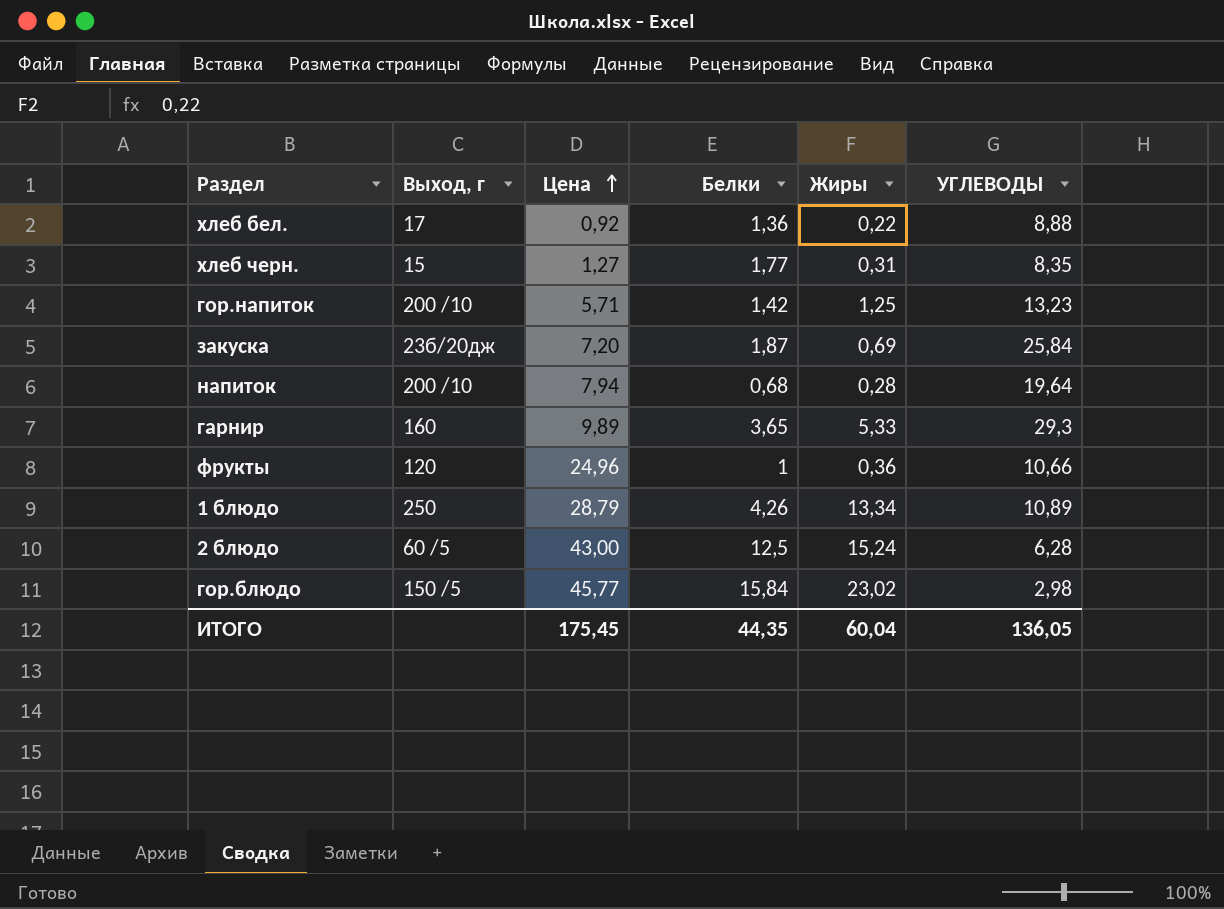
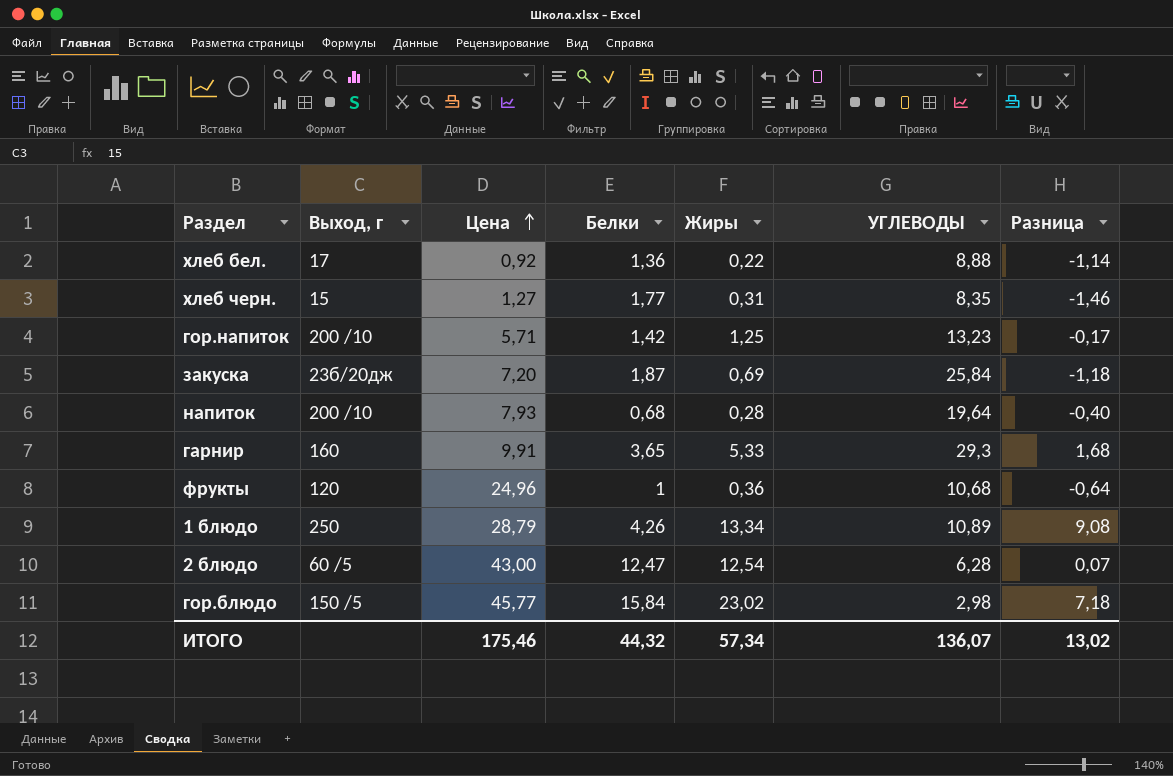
column Разница | formula: none -> [Жиры] - [Белки]
напиток | Цена: 7,94 -> 7,93
гарнир | Цена: 9,89 -> 9,91
фрукты | УГЛЕВОДЫ: 10,66 -> 10,68
2 блюдо | Белки: 12,5 -> 12,47
2 блюдо | Жиры: 15,24 -> 12,54
ИТОГО | Цена: 175,45 -> 175,46
ИТОГО | Белки: 44,35 -> 44,32
ИТОГО | Жиры: 60,04 -> 57,34
ИТОГО | УГЛЕВОДЫ: 136,05 -> 136,07

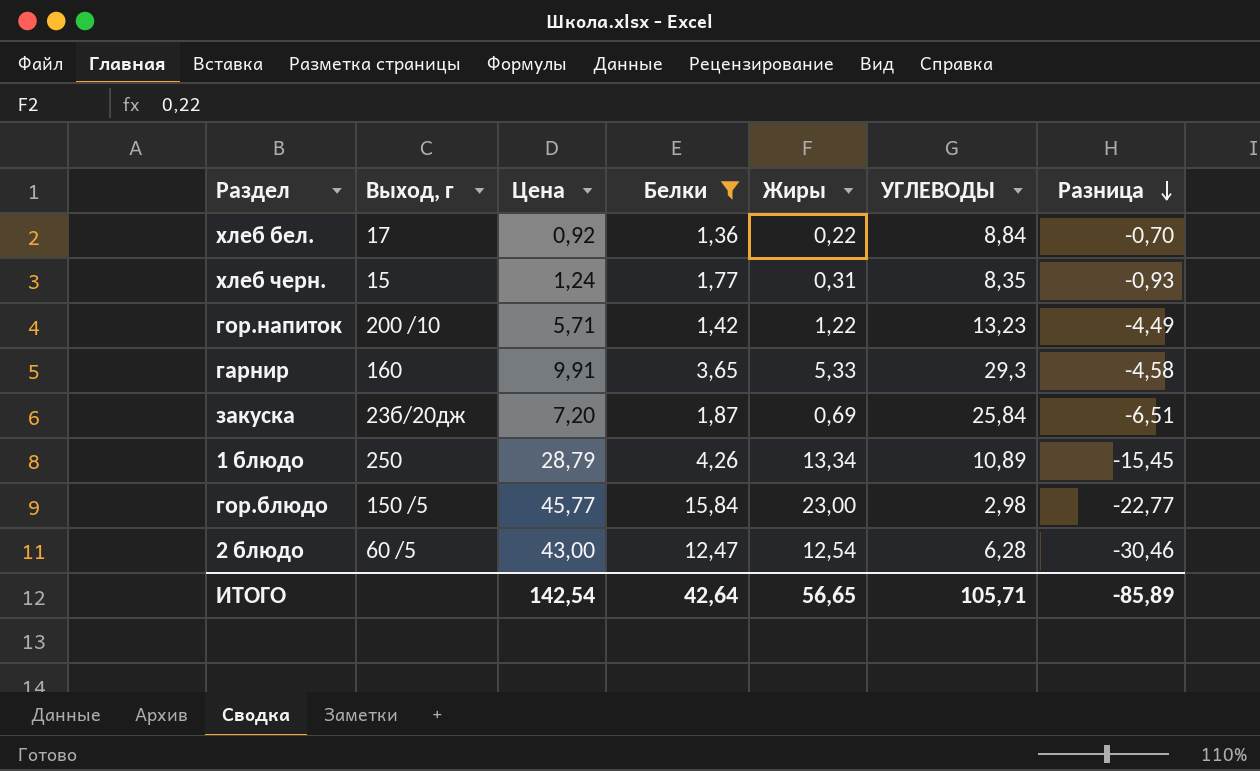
filter: none -> Белки >= 1,36
row order: Цена ascending -> Разница descending
column Разница | formula: [Жиры] - [Белки] -> [Жиры] - [Цена]
хлеб бел. | УГЛЕВОДЫ: 8,88 -> 8,84
хлеб черн. | Цена: 1,27 -> 1,24
гор.напиток | Жиры: 1,25 -> 1,22
гор.блюдо | Жиры: 23,02 -> 23,00
ИТОГО | Цена: 175,46 -> 142,54
ИТОГО | Белки: 44,32 -> 42,64
ИТОГО | Жиры: 57,34 -> 56,65
ИТОГО | УГЛЕВОДЫ: 136,07 -> 105,71
ИТОГО | Разница: 13,02 -> -85,89

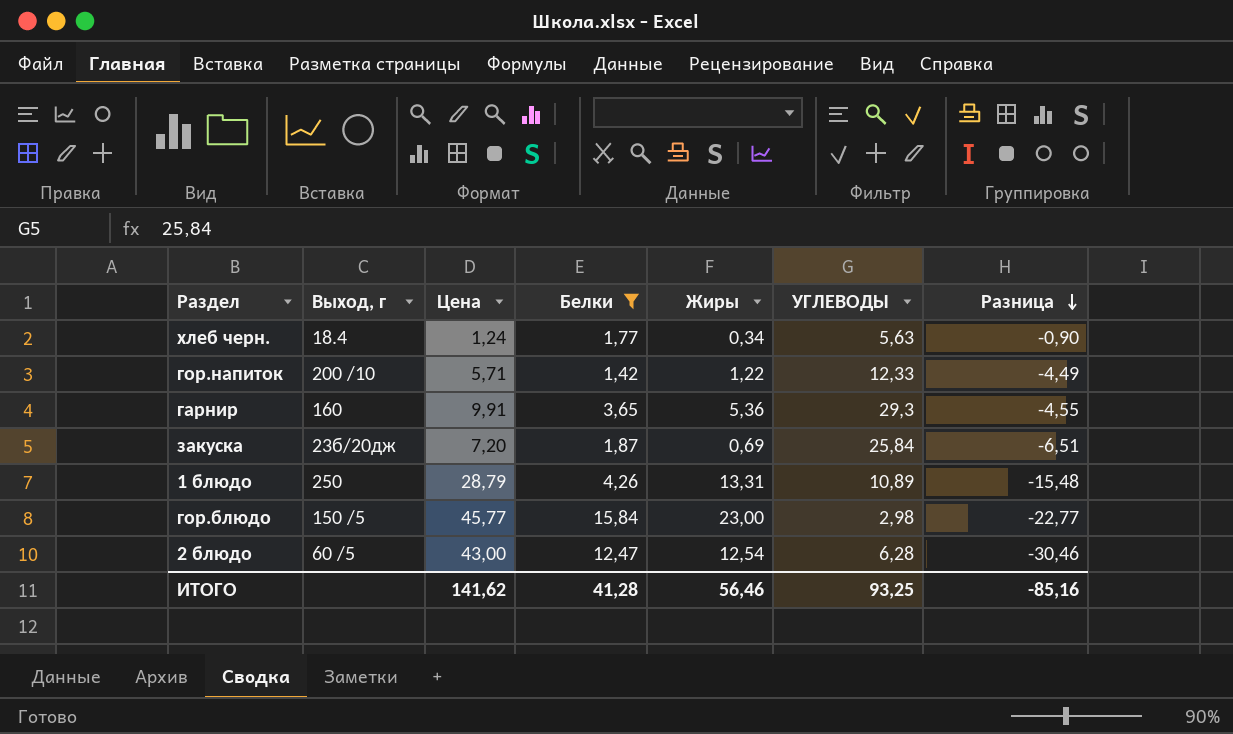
row хлеб бел.: 17 | 0,92 | 1,36 | 0,22 | 8,84 | -0,70 -> none
хлеб черн. | Выход, г: 15 -> 18.4
хлеб черн. | Жиры: 0,31 -> 0,34
хлеб черн. | УГЛЕВОДЫ: 8,35 -> 5,63
хлеб черн. | Разница: -0,93 -> -0,90
гор.напиток | УГЛЕВОДЫ: 13,23 -> 12,33
гарнир | Жиры: 5,33 -> 5,36
гарнир | Разница: -4,58 -> -4,55
1 блюдо | Жиры: 13,34 -> 13,31
1 блюдо | Разница: -15,45 -> -15,48
ИТОГО | Цена: 142,54 -> 141,62
ИТОГО | Белки: 42,64 -> 41,28
ИТОГО | Жиры: 56,65 -> 56,46
ИТОГО | УГЛЕВОДЫ: 105,71 -> 93,25
ИТОГО | Разница: -85,89 -> -85,16

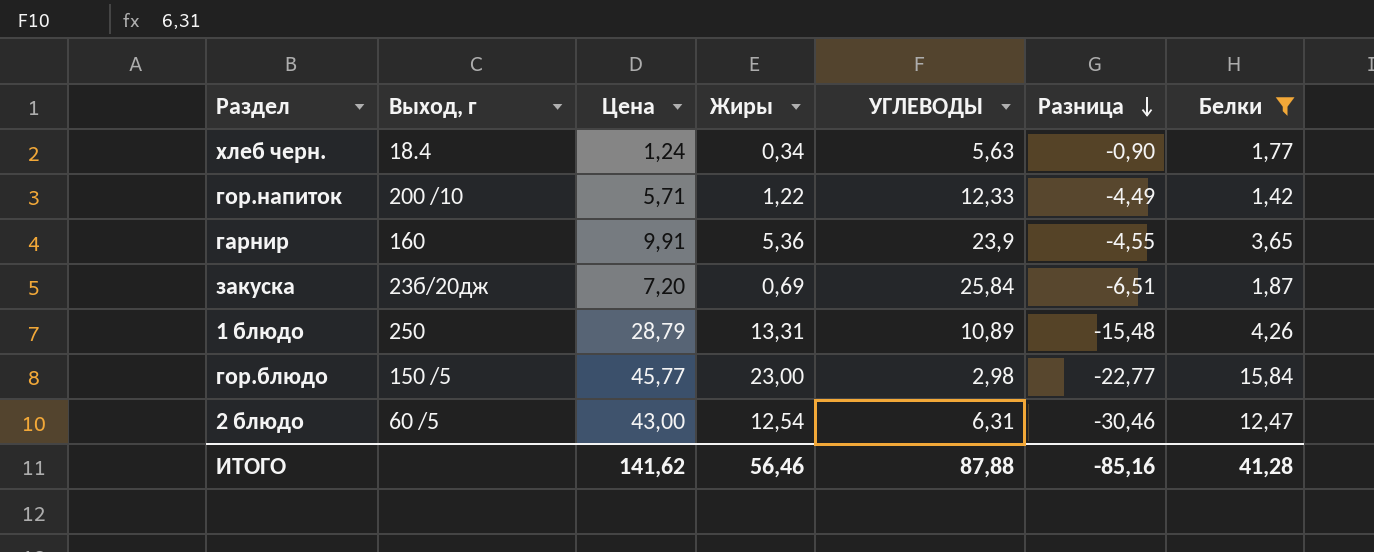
column Белки | position: 4 -> 7
гарнир | УГЛЕВОДЫ: 29,3 -> 23,9
2 блюдо | УГЛЕВОДЫ: 6,28 -> 6,31
ИТОГО | УГЛЕВОДЫ: 93,25 -> 87,88

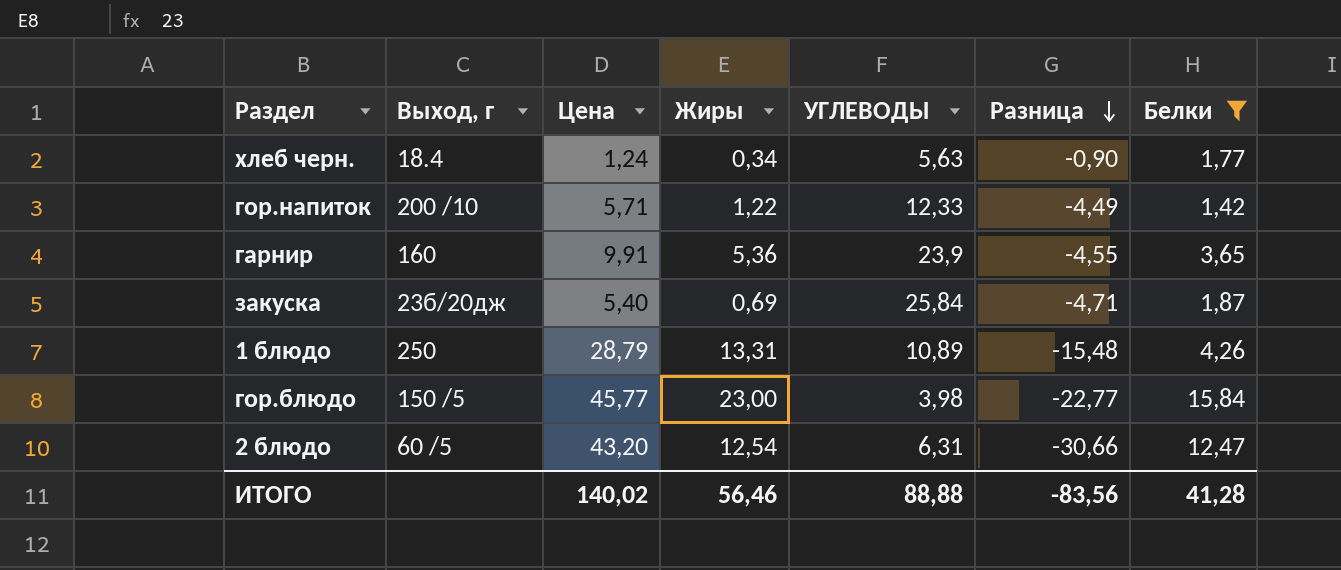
закуска | Цена: 7,20 -> 5,40
закуска | Разница: -6,51 -> -4,71
гор.блюдо | УГЛЕВОДЫ: 2,98 -> 3,98
2 блюдо | Цена: 43,00 -> 43,20
2 блюдо | Разница: -30,46 -> -30,66
ИТОГО | Цена: 141,62 -> 140,02
ИТОГО | УГЛЕВОДЫ: 87,88 -> 88,88
ИТОГО | Разница: -85,16 -> -83,56

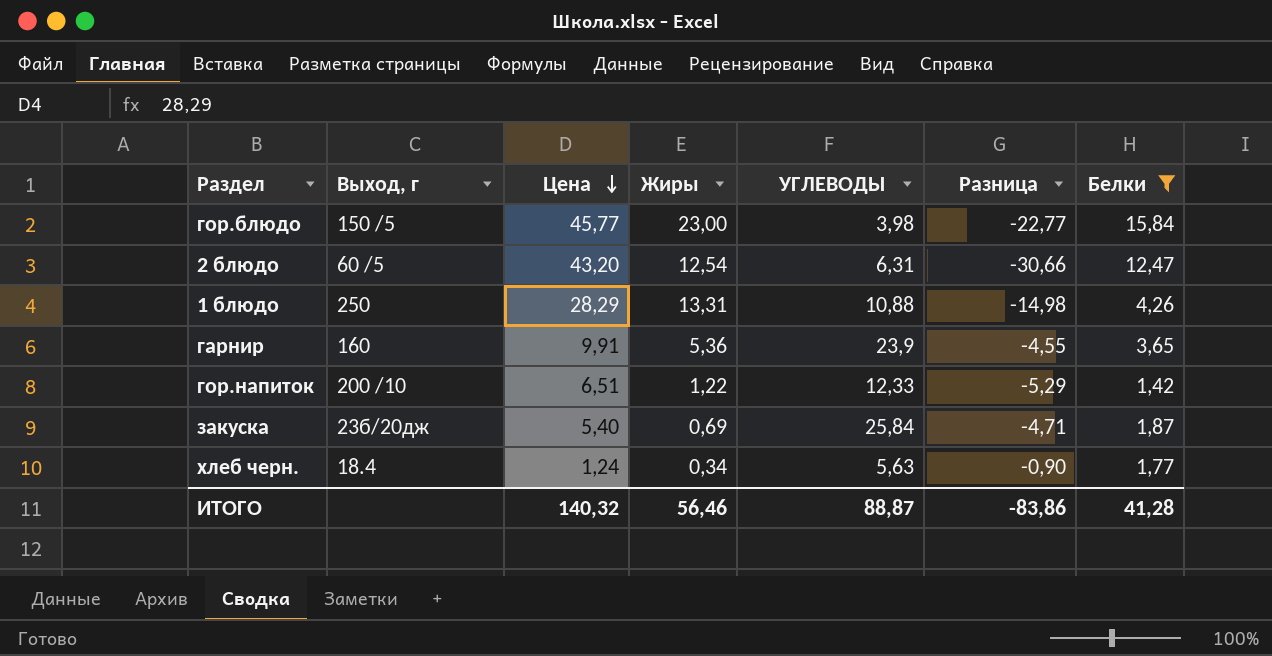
row order: Разница descending -> Цена descending
1 блюдо | Цена: 28,79 -> 28,29
1 блюдо | УГЛЕВОДЫ: 10,89 -> 10,88
1 блюдо | Разница: -15,48 -> -14,98
гор.напиток | Цена: 5,71 -> 6,51
гор.напиток | Разница: -4,49 -> -5,29
ИТОГО | Цена: 140,02 -> 140,32
ИТОГО | УГЛЕВОДЫ: 88,88 -> 88,87
ИТОГО | Разница: -83,56 -> -83,86

